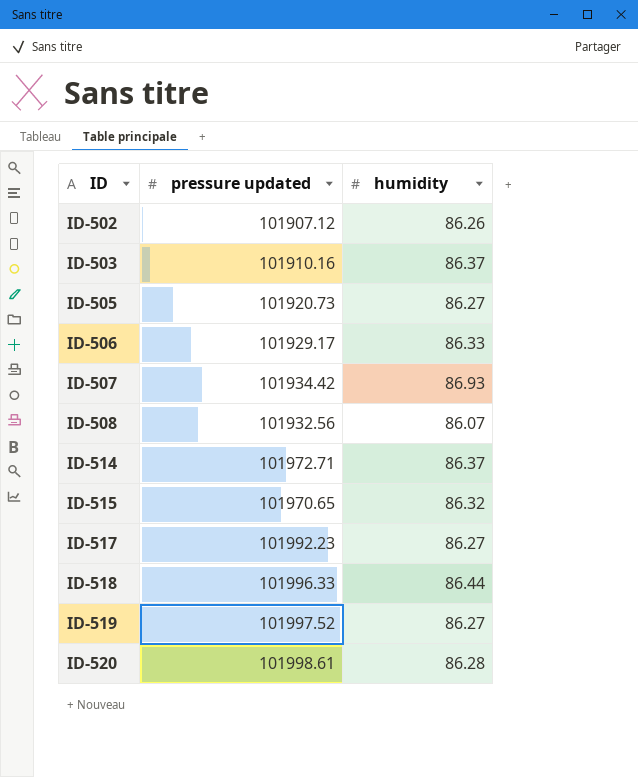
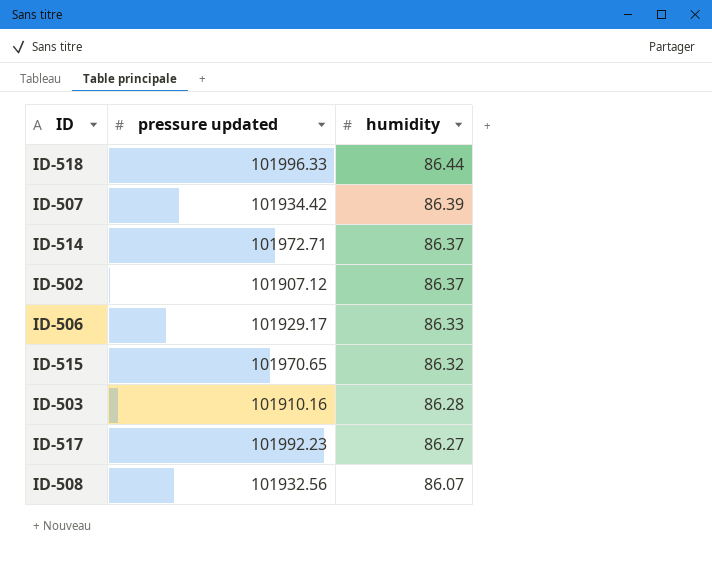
row order: ID ascending -> humidity descending
row ID-505: 101920.73 | 86.27 -> none
row ID-519: 101997.52 | 86.27 -> none
row ID-520: 101998.61 | 86.28 -> none
ID-507 | humidity: 86.93 -> 86.39
ID-502 | humidity: 86.26 -> 86.37
ID-503 | humidity: 86.37 -> 86.28

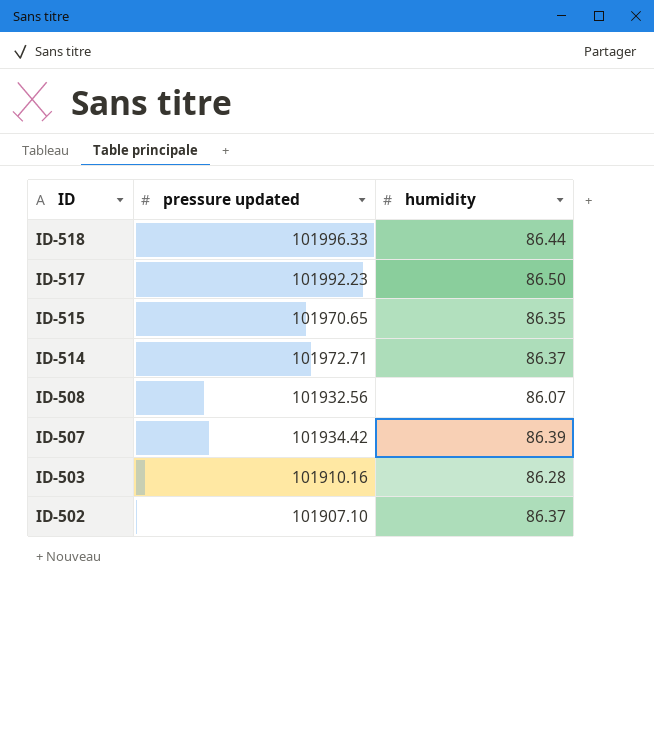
row order: humidity descending -> ID descending
row ID-506: 101929.17 | 86.33 -> none
ID-517 | humidity: 86.27 -> 86.50
ID-515 | humidity: 86.32 -> 86.35
ID-502 | pressure updated: 101907.12 -> 101907.10

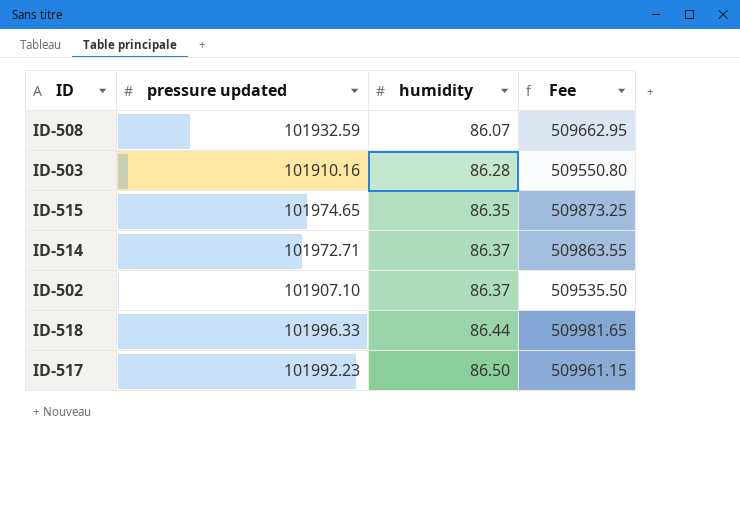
row order: ID descending -> humidity ascending
column Fee | formula: none -> [pressure updated] * 5
row ID-507: 101934.42 | 86.39 -> none
ID-508 | pressure updated: 101932.56 -> 101932.59
ID-515 | pressure updated: 101970.65 -> 101974.65

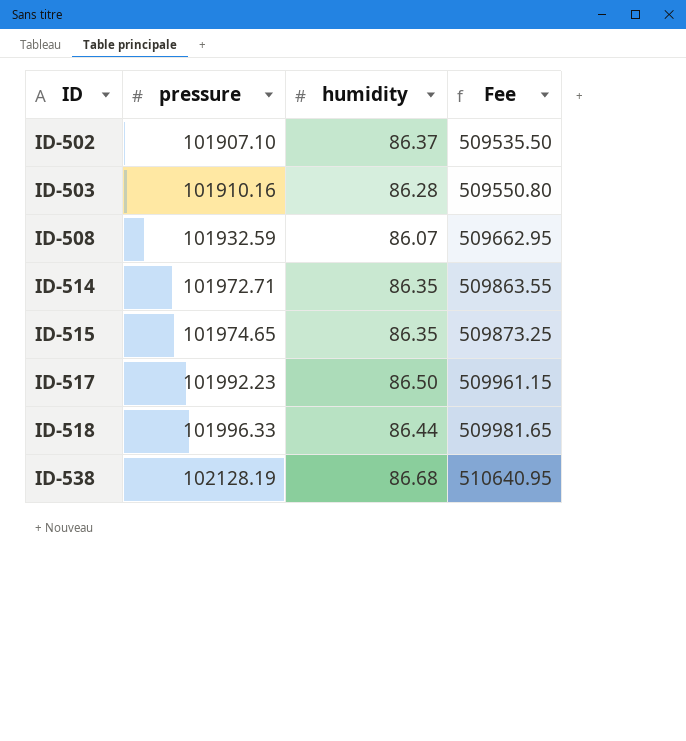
row order: humidity ascending -> ID ascending
column name: pressure updated -> pressure
ID-514 | humidity: 86.37 -> 86.35
row ID-538: none -> 102128.19 | 86.68 | 510640.95

